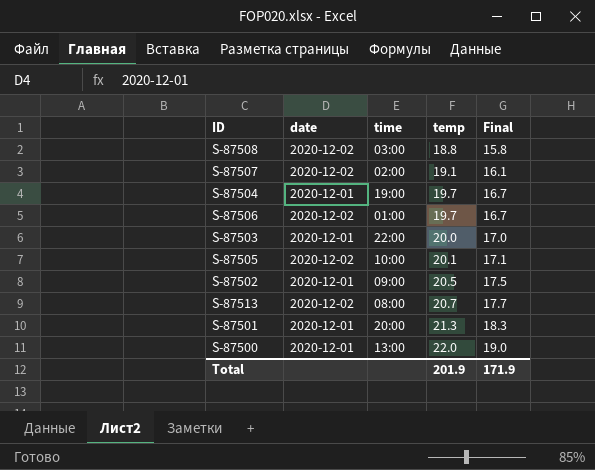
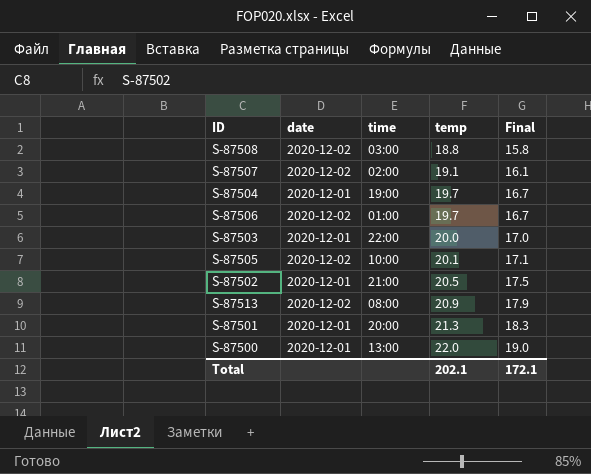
S-87502 | time: 09:00 -> 21:00
S-87513 | temp: 20.7 -> 20.9
S-87513 | Final: 17.7 -> 17.9
Total | temp: 201.9 -> 202.1
Total | Final: 171.9 -> 172.1

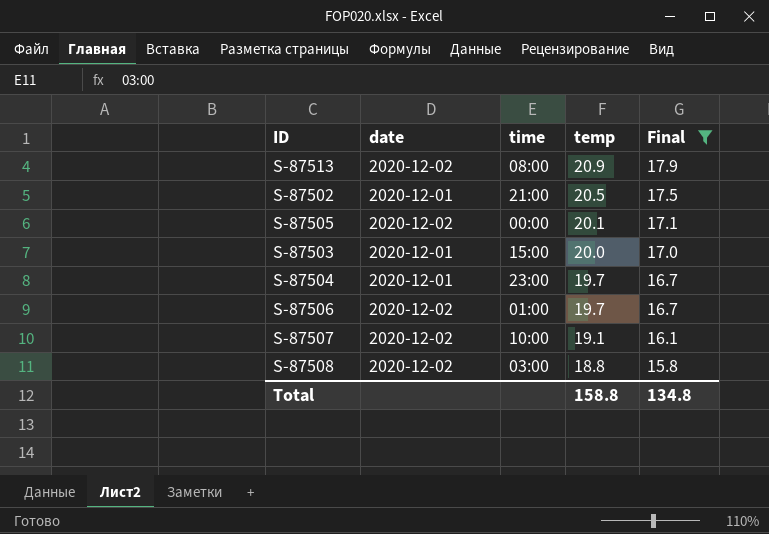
filter: none -> Final <= 17.9
row order: temp ascending -> temp descending
S-87505 | time: 10:00 -> 00:00
S-87503 | time: 22:00 -> 15:00
S-87504 | time: 19:00 -> 23:00
S-87507 | time: 02:00 -> 10:00
Total | temp: 202.1 -> 158.8
Total | Final: 172.1 -> 134.8

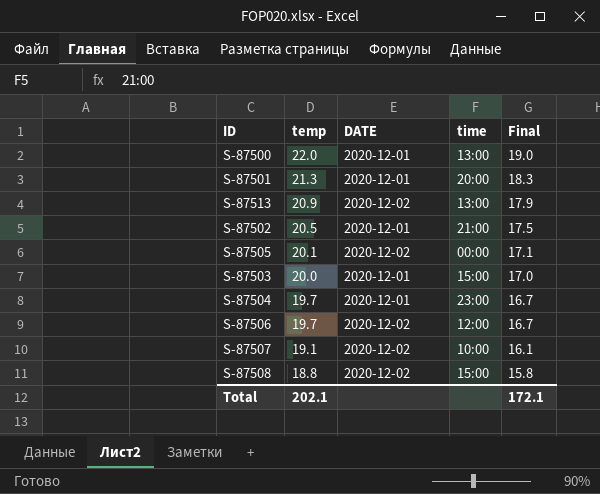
filter: Final <= 17.9 -> none
column temp | position: 4 -> 2
column name: date -> DATE
S-87513 | time: 08:00 -> 13:00
S-87506 | time: 01:00 -> 12:00
S-87508 | time: 03:00 -> 15:00
Total | temp: 158.8 -> 202.1
Total | Final: 134.8 -> 172.1

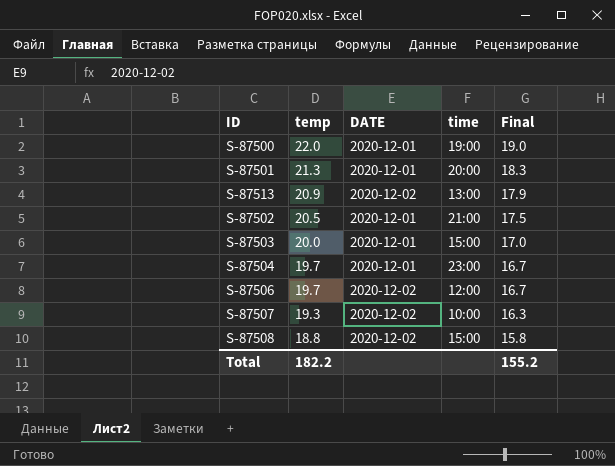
row S-87505: 20.1 | 2020-12-02 | 00:00 | 17.1 -> none
S-87500 | time: 13:00 -> 19:00
S-87507 | temp: 19.1 -> 19.3
S-87507 | Final: 16.1 -> 16.3
Total | temp: 202.1 -> 182.2
Total | Final: 172.1 -> 155.2

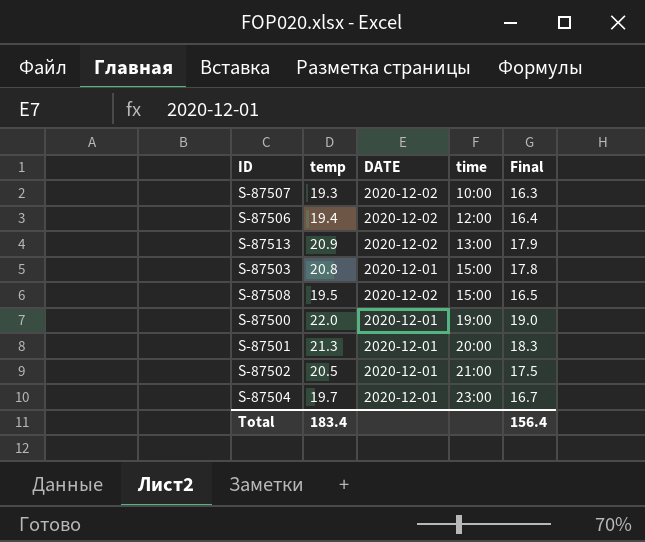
row order: temp descending -> time ascending
S-87506 | temp: 19.7 -> 19.4
S-87506 | Final: 16.7 -> 16.4
S-87503 | temp: 20.0 -> 20.8
S-87503 | Final: 17.0 -> 17.8
S-87508 | temp: 18.8 -> 19.5
S-87508 | Final: 15.8 -> 16.5
Total | temp: 182.2 -> 183.4
Total | Final: 155.2 -> 156.4

